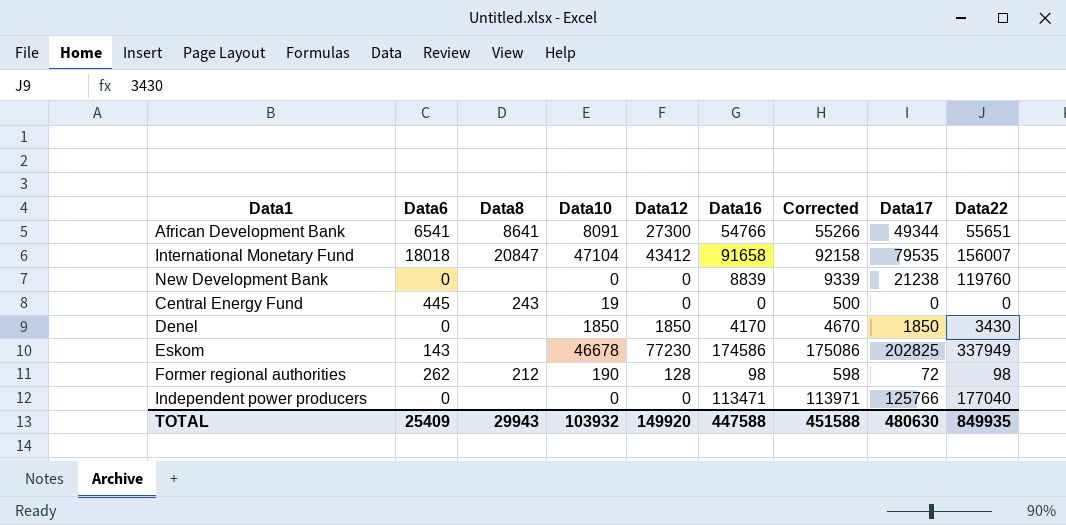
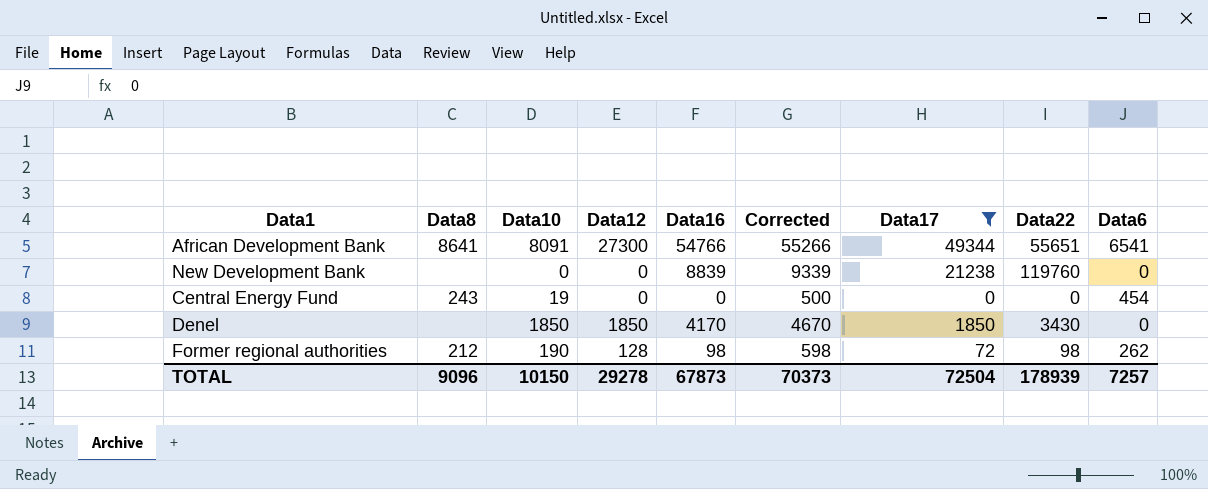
filter: none -> Data17 <= 49344
column Data6 | position: 2 -> 9
Central Energy Fund | Data6: 445 -> 454
TOTAL | Data8: 29943 -> 9096
TOTAL | Data10: 103932 -> 10150
TOTAL | Data12: 149920 -> 29278
TOTAL | Data16: 447588 -> 67873
TOTAL | Corrected: 451588 -> 70373
TOTAL | Data17: 480630 -> 72504
TOTAL | Data22: 849935 -> 178939
TOTAL | Data6: 25409 -> 7257

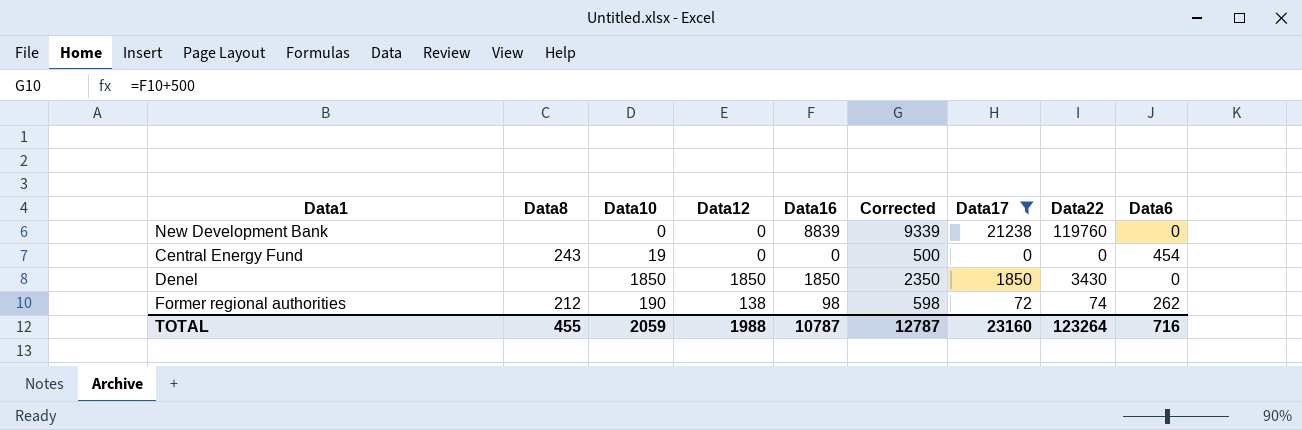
row African Development Bank: 8641 | 8091 | 27300 | 54766 | 55266 | 49344 | 55651 | 6541 -> none
Denel | Data16: 4170 -> 1850
Denel | Corrected: 4670 -> 2350
Former regional authorities | Data12: 128 -> 138
Former regional authorities | Data22: 98 -> 74
TOTAL | Data8: 9096 -> 455
TOTAL | Data10: 10150 -> 2059
TOTAL | Data12: 29278 -> 1988
TOTAL | Data16: 67873 -> 10787
TOTAL | Corrected: 70373 -> 12787
TOTAL | Data17: 72504 -> 23160
TOTAL | Data22: 178939 -> 123264
TOTAL | Data6: 7257 -> 716

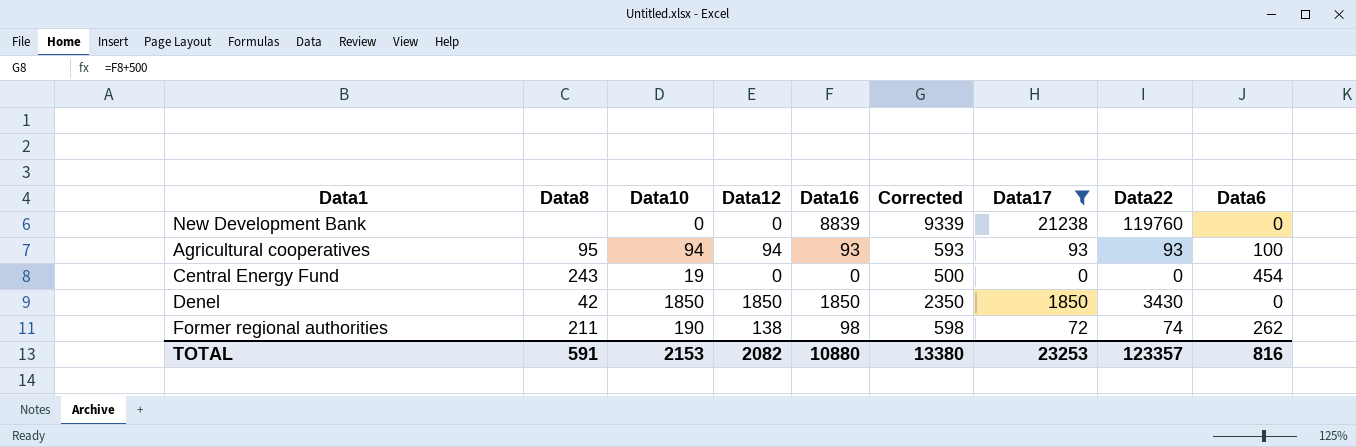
row Agricultural cooperatives: none -> 95 | 94 | 94 | 93 | 593 | 93 | 93 | 100
Denel | Data8: none -> 42
Former regional authorities | Data8: 212 -> 211
TOTAL | Data8: 455 -> 591
TOTAL | Data10: 2059 -> 2153
TOTAL | Data12: 1988 -> 2082
TOTAL | Data16: 10787 -> 10880
TOTAL | Corrected: 12787 -> 13380
TOTAL | Data17: 23160 -> 23253
TOTAL | Data22: 123264 -> 123357
TOTAL | Data6: 716 -> 816

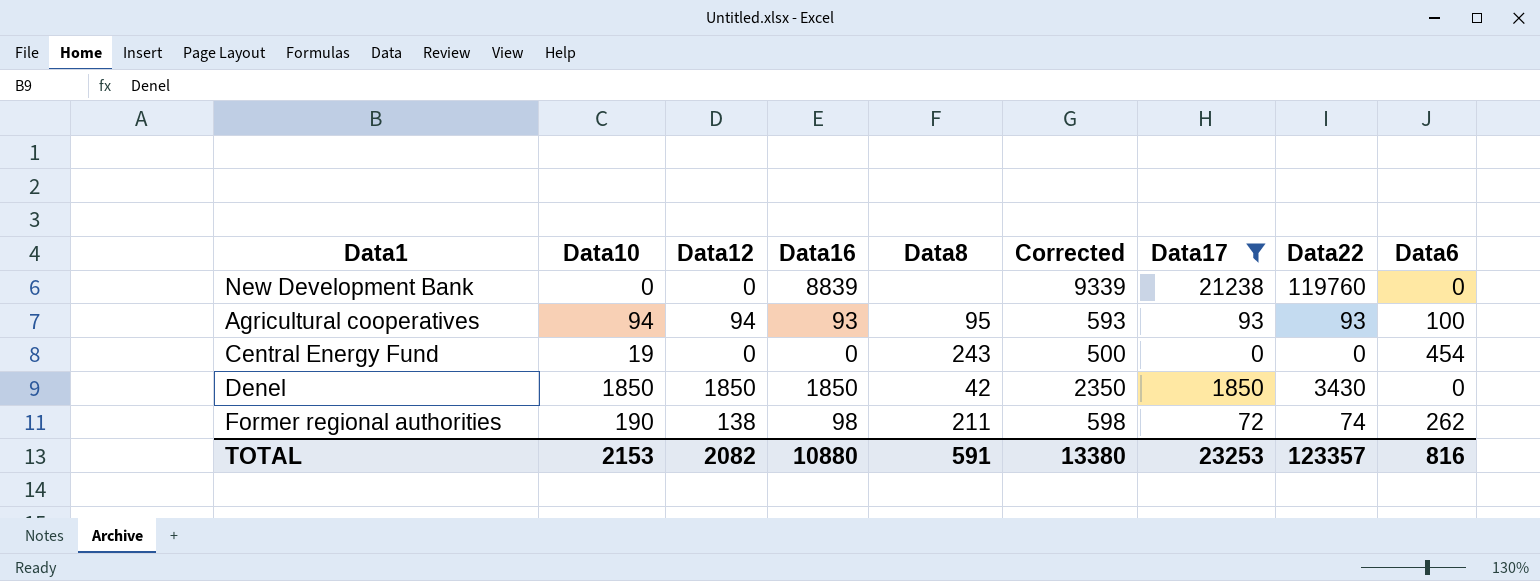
column Data8 | position: 2 -> 5

